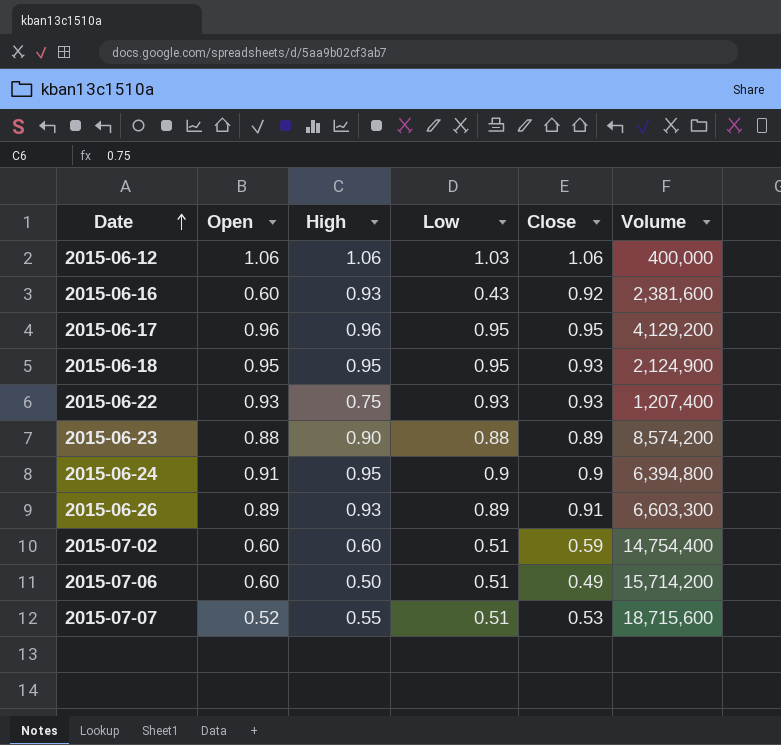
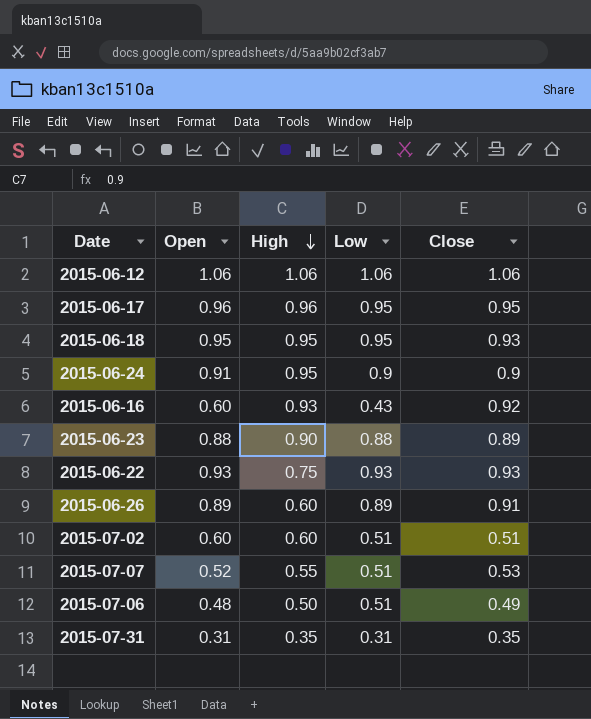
row order: Date ascending -> High descending
column Volume | position: 6 -> none
2015-06-12 | Low: 1.03 -> 1.06
2015-06-26 | High: 0.93 -> 0.60
2015-07-02 | Close: 0.59 -> 0.51
2015-07-06 | Open: 0.60 -> 0.48
row 2015-07-31: none -> 0.31 | 0.35 | 0.31 | 0.35

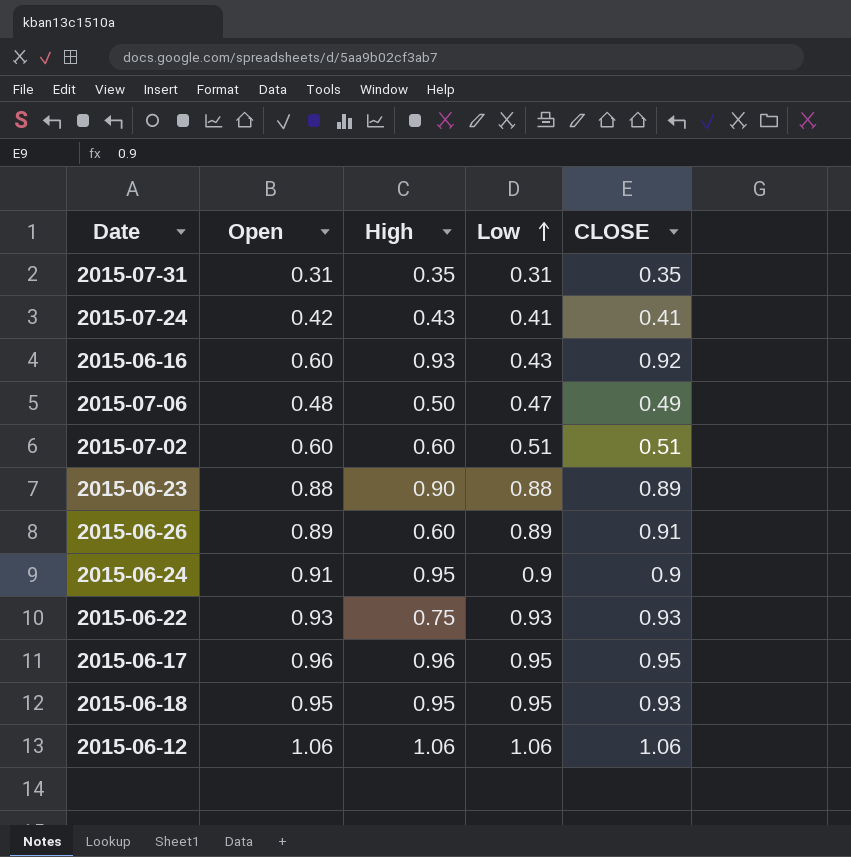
row order: High descending -> Low ascending
column name: Close -> CLOSE
row 2015-07-07: 0.52 | 0.55 | 0.51 | 0.53 -> none
row 2015-07-24: none -> 0.42 | 0.43 | 0.41 | 0.41
2015-07-06 | Low: 0.51 -> 0.47

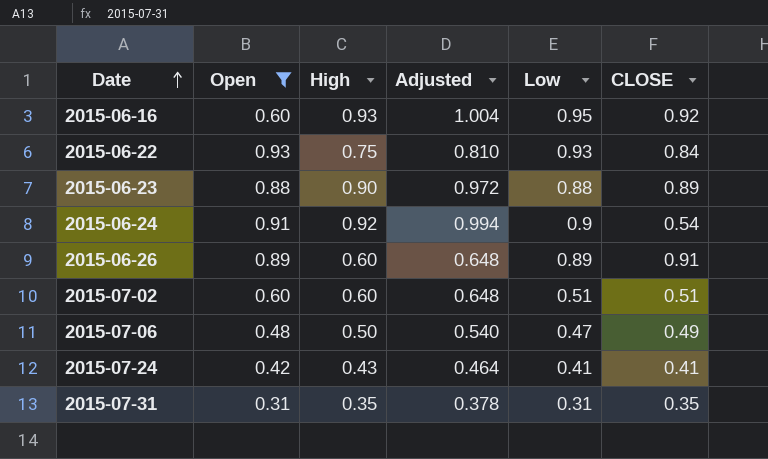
filter: none -> Open <= 0.93
row order: Low ascending -> Date ascending
column Adjusted | formula: none -> [High] * 1.08
2015-06-16 | Low: 0.43 -> 0.95
2015-06-22 | CLOSE: 0.93 -> 0.84
2015-06-24 | High: 0.95 -> 0.92
2015-06-24 | CLOSE: 0.9 -> 0.54

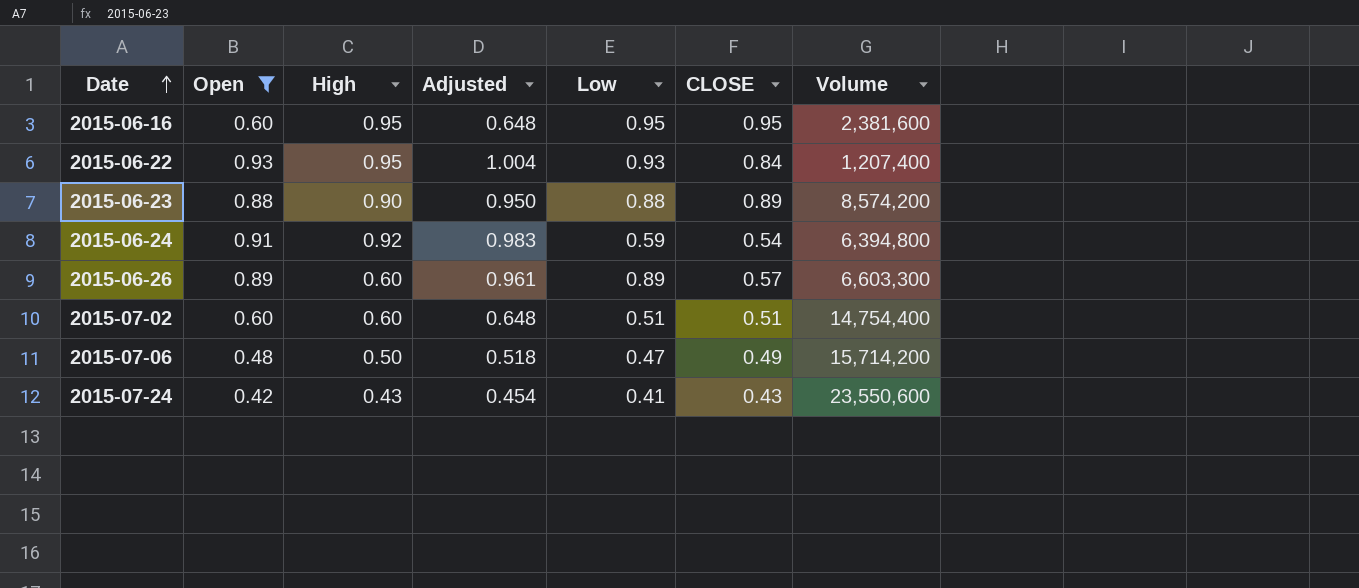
column Adjusted | formula: [High] * 1.08 -> [Open] * 1.08
column Volume | position: none -> 7
row 2015-07-31: 0.31 | 0.35 | 0.378 | 0.31 | 0.35 -> none
2015-06-16 | High: 0.93 -> 0.95
2015-06-16 | CLOSE: 0.92 -> 0.95
2015-06-22 | High: 0.75 -> 0.95
2015-06-24 | Low: 0.9 -> 0.59
2015-06-26 | CLOSE: 0.91 -> 0.57
2015-07-24 | CLOSE: 0.41 -> 0.43

